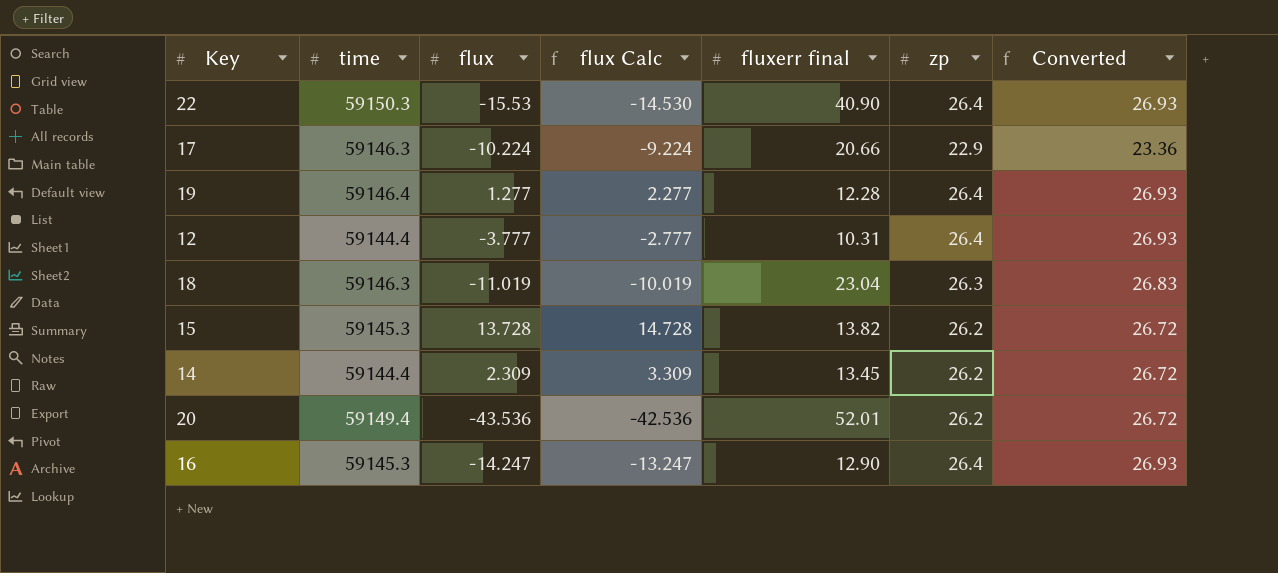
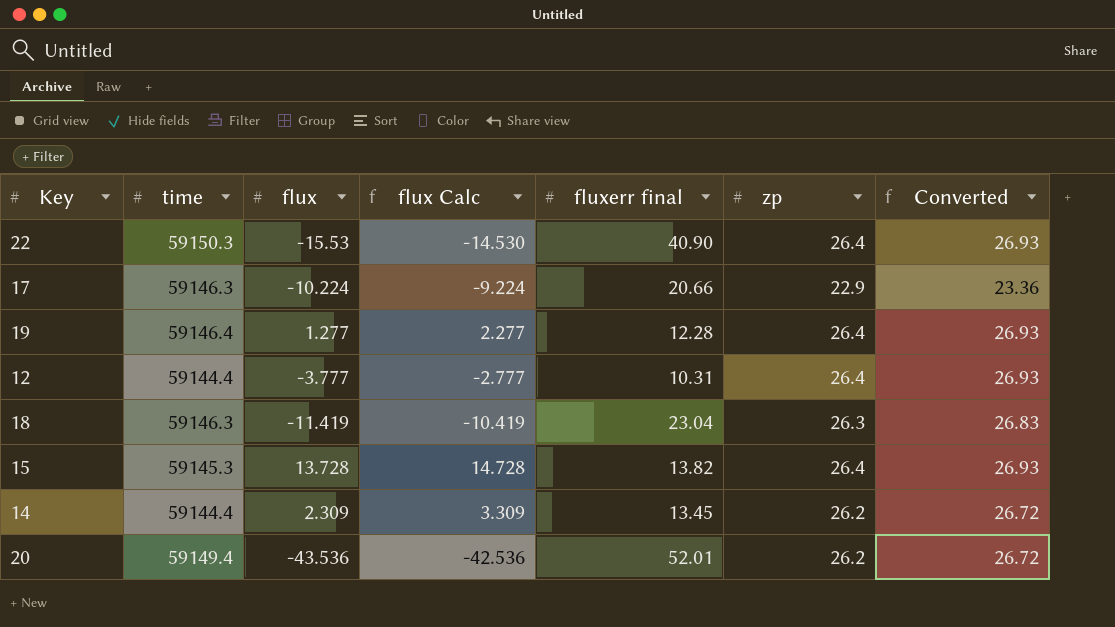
row 16: 59145.3 | -14.247 | -13.247 | 12.90 | 26.4 | 26.93 -> none
18 | flux: -11.019 -> -11.419
18 | flux Calc: -10.019 -> -10.419
15 | zp: 26.2 -> 26.4
15 | Converted: 26.72 -> 26.93

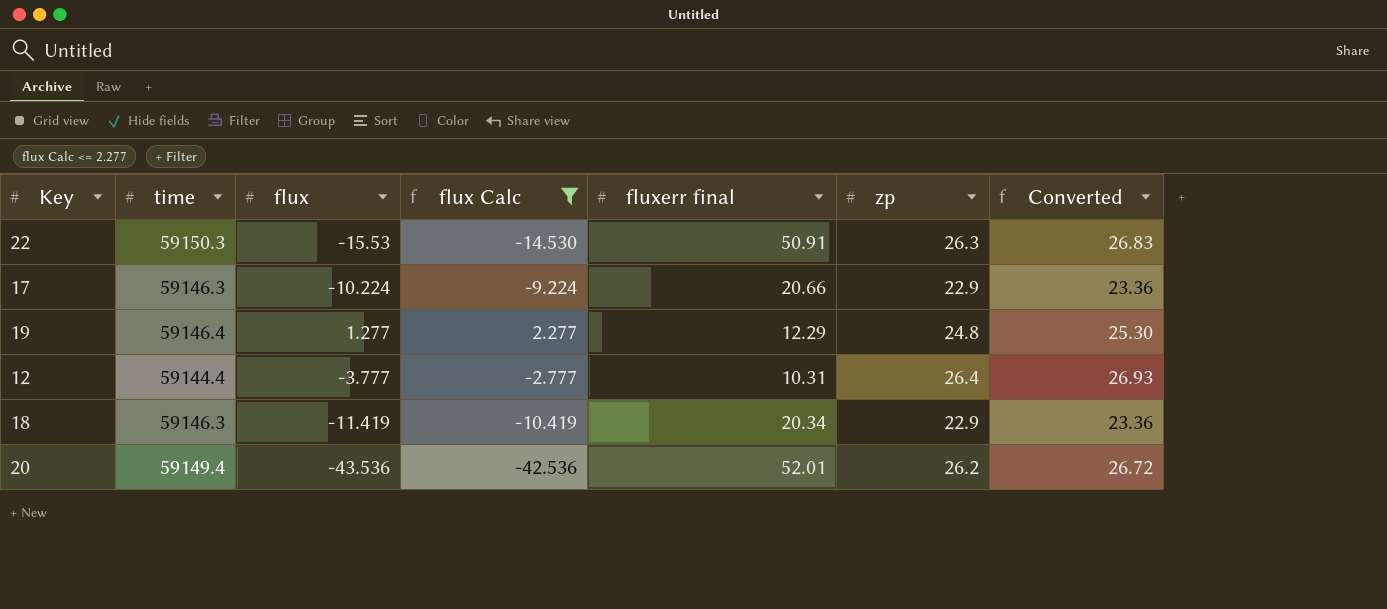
filter: none -> flux Calc <= 2.277
22 | fluxerr final: 40.90 -> 50.91
22 | zp: 26.4 -> 26.3
22 | Converted: 26.93 -> 26.83
19 | fluxerr final: 12.28 -> 12.29
19 | zp: 26.4 -> 24.8
19 | Converted: 26.93 -> 25.30
18 | fluxerr final: 23.04 -> 20.34
18 | zp: 26.3 -> 22.9
18 | Converted: 26.83 -> 23.36

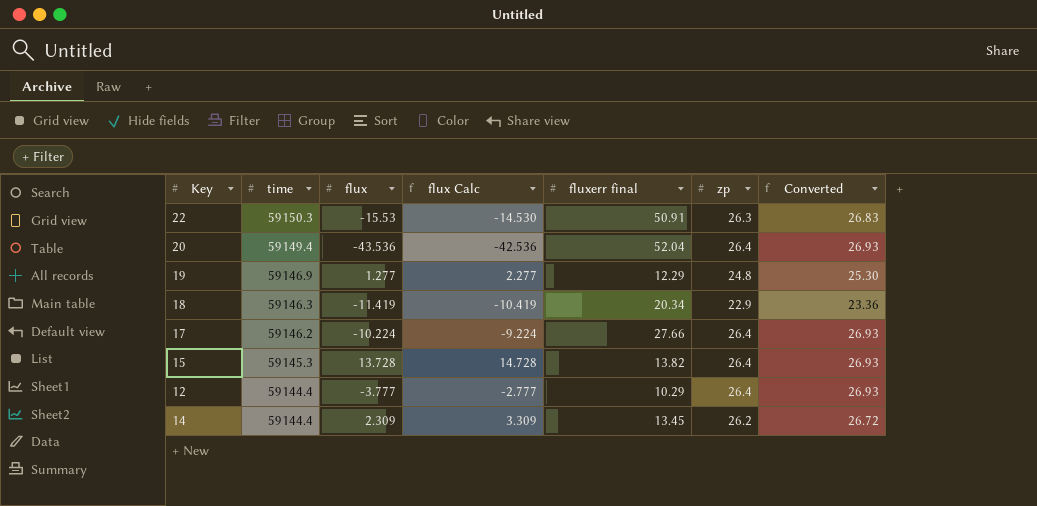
filter: flux Calc <= 2.277 -> none
row order: none -> time descending
20 | fluxerr final: 52.01 -> 52.04
20 | zp: 26.2 -> 26.4
20 | Converted: 26.72 -> 26.93
19 | time: 59146.4 -> 59146.9
17 | time: 59146.3 -> 59146.2
17 | fluxerr final: 20.66 -> 27.66
17 | zp: 22.9 -> 26.4
17 | Converted: 23.36 -> 26.93
12 | fluxerr final: 10.31 -> 10.29

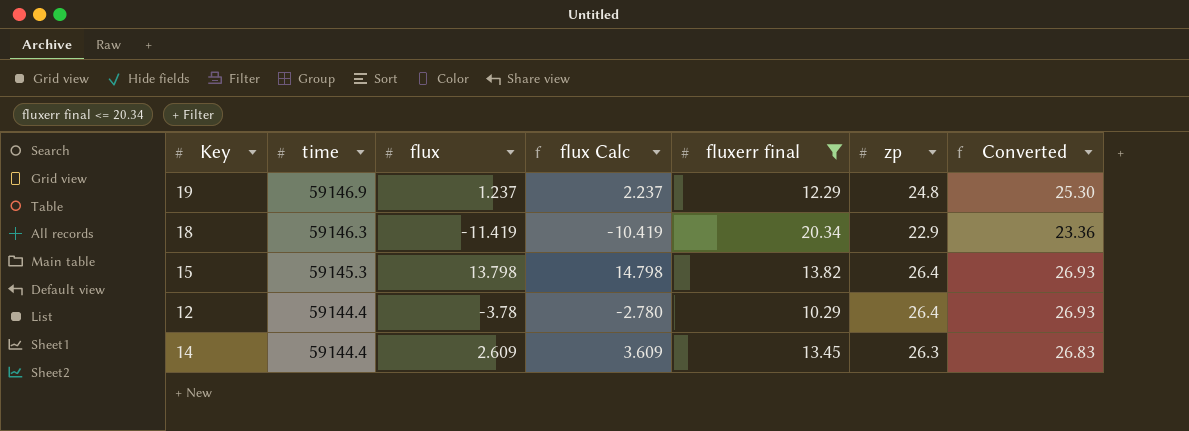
filter: none -> fluxerr final <= 20.34
19 | flux: 1.277 -> 1.237
19 | flux Calc: 2.277 -> 2.237
15 | flux: 13.728 -> 13.798
15 | flux Calc: 14.728 -> 14.798
12 | flux: -3.777 -> -3.78
12 | flux Calc: -2.777 -> -2.780
14 | flux: 2.309 -> 2.609
14 | flux Calc: 3.309 -> 3.609
14 | zp: 26.2 -> 26.3
14 | Converted: 26.72 -> 26.83

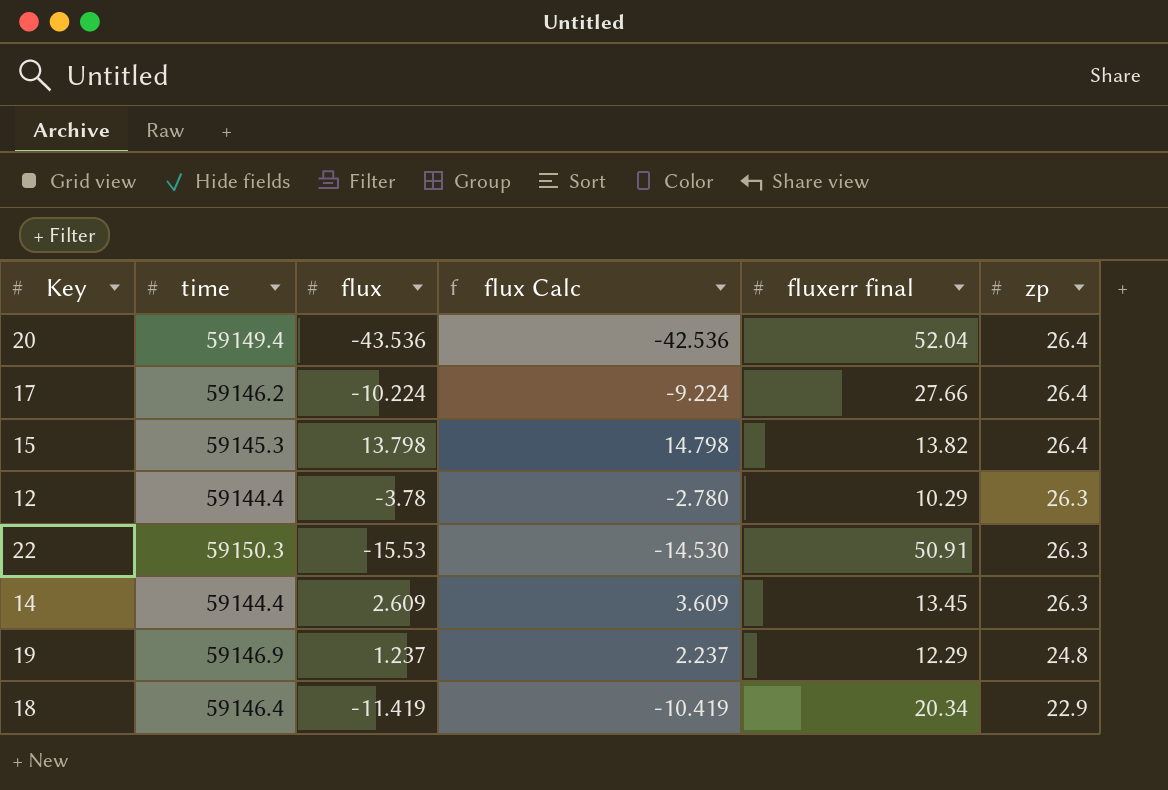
filter: fluxerr final <= 20.34 -> none
row order: time descending -> zp descending
column Converted | formula: [zp] * 1.02 -> none
12 | zp: 26.4 -> 26.3
18 | time: 59146.3 -> 59146.4

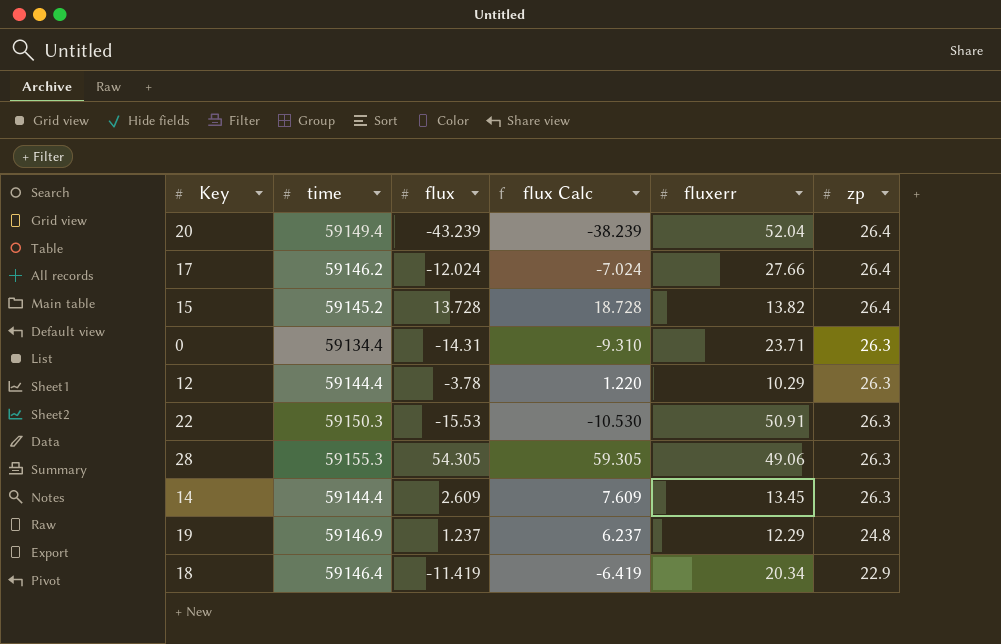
column flux Calc | formula: [flux] + 1 -> [flux] + 5
column name: fluxerr final -> fluxerr
20 | flux: -43.536 -> -43.239
17 | flux: -10.224 -> -12.024
15 | time: 59145.3 -> 59145.2
15 | flux: 13.798 -> 13.728
row 0: none -> 59134.4 | -14.31 | -9.310 | 23.71 | 26.3
row 28: none -> 59155.3 | 54.305 | 59.305 | 49.06 | 26.3

